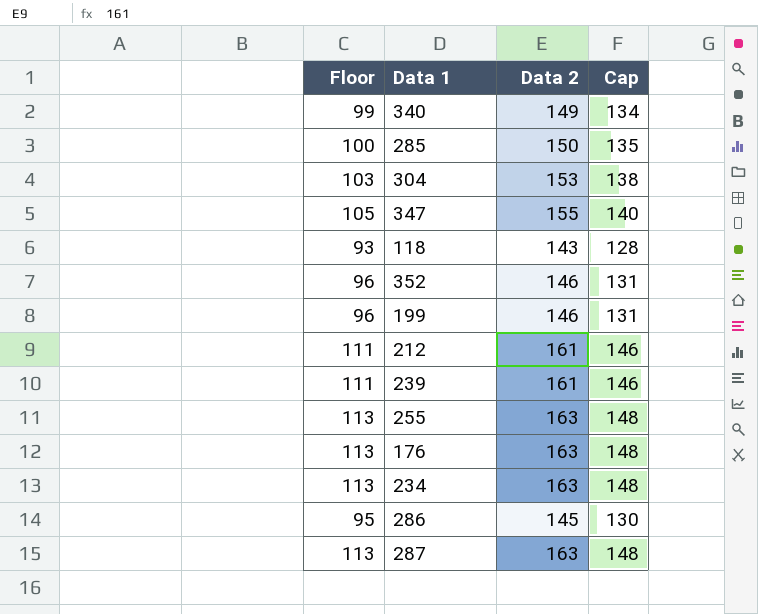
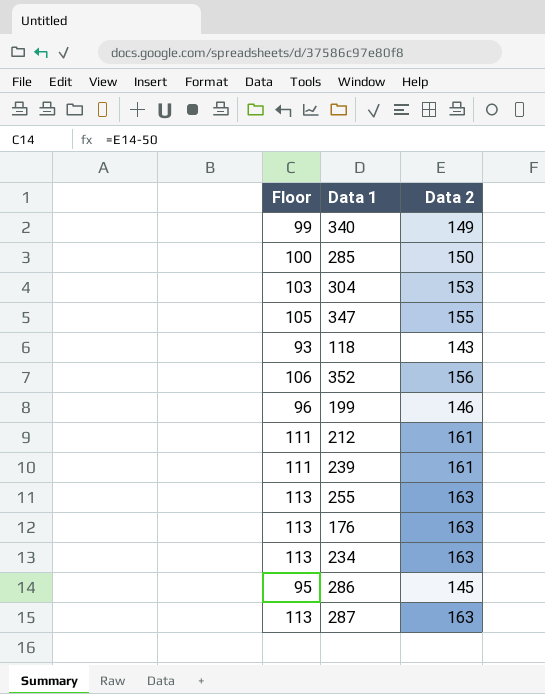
column Cap | formula: [Data 2] - 15 -> none
352 | Floor: 96 -> 106
352 | Data 2: 146 -> 156

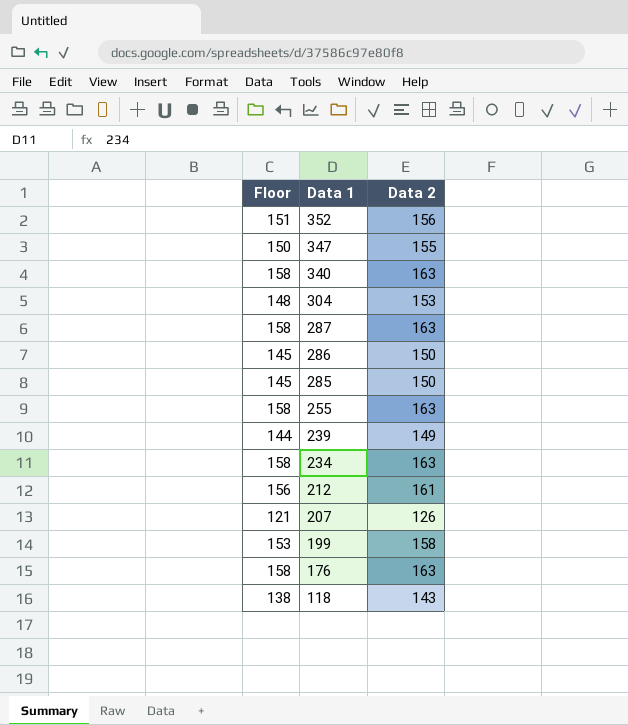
row order: none -> Data 1 descending
column Floor | formula: [Data 2] - 50 -> [Data 2] - 5
340 | Data 2: 149 -> 163
286 | Data 2: 145 -> 150
239 | Data 2: 161 -> 149
row 207: none -> 121 | 126
199 | Data 2: 146 -> 158

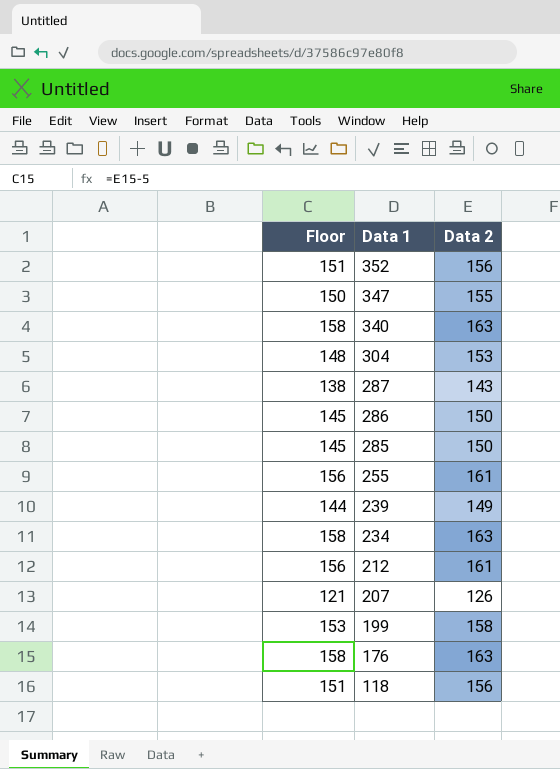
287 | Floor: 158 -> 138
287 | Data 2: 163 -> 143
255 | Floor: 158 -> 156
255 | Data 2: 163 -> 161
118 | Floor: 138 -> 151
118 | Data 2: 143 -> 156

